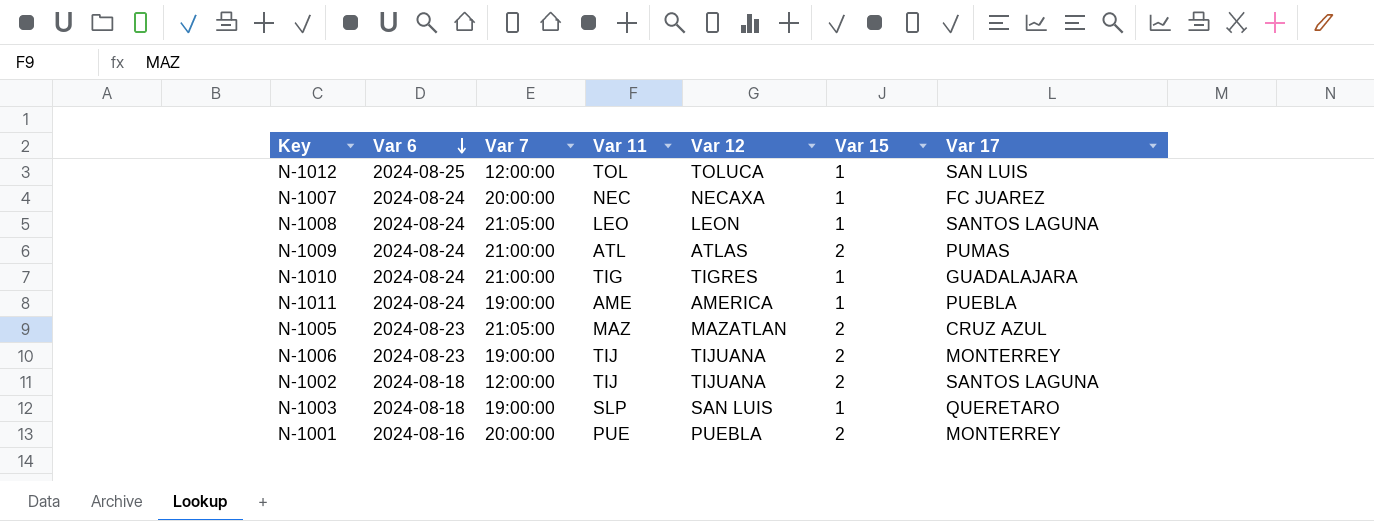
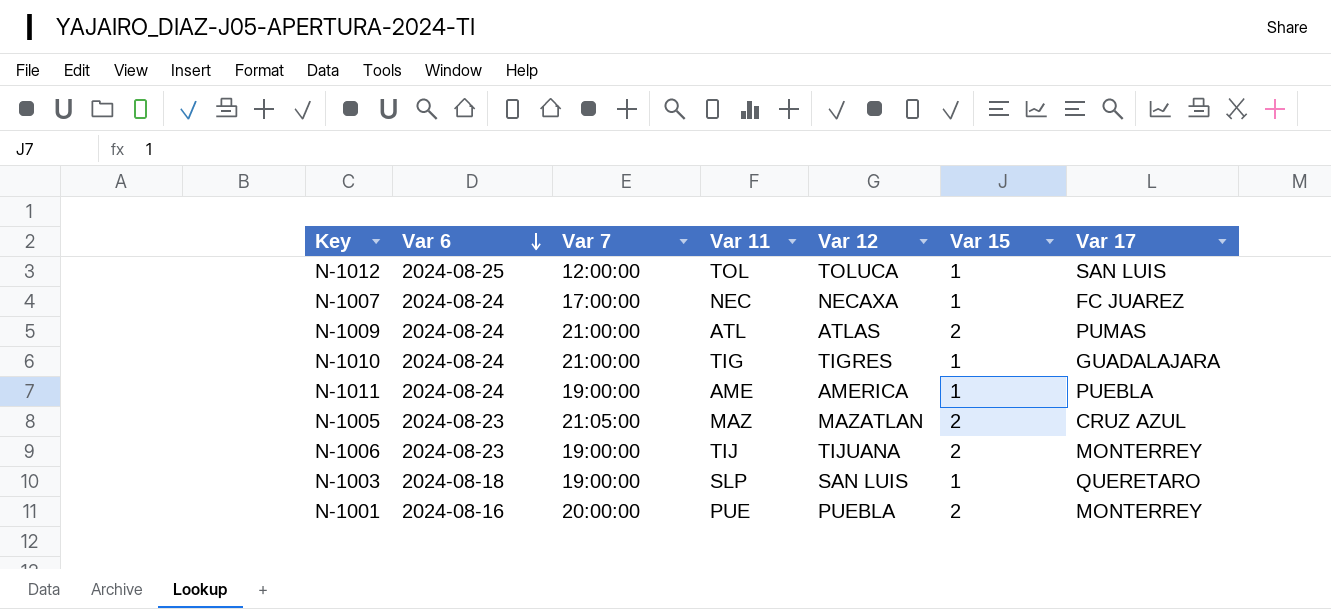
row N-1008: 2024-08-24 | 21:05:00 | LEO | LEON | 1 | SANTOS LAGUNA -> none
row N-1002: 2024-08-18 | 12:00:00 | TIJ | TIJUANA | 2 | SANTOS LAGUNA -> none
N-1007 | Var 7: 20:00:00 -> 17:00:00

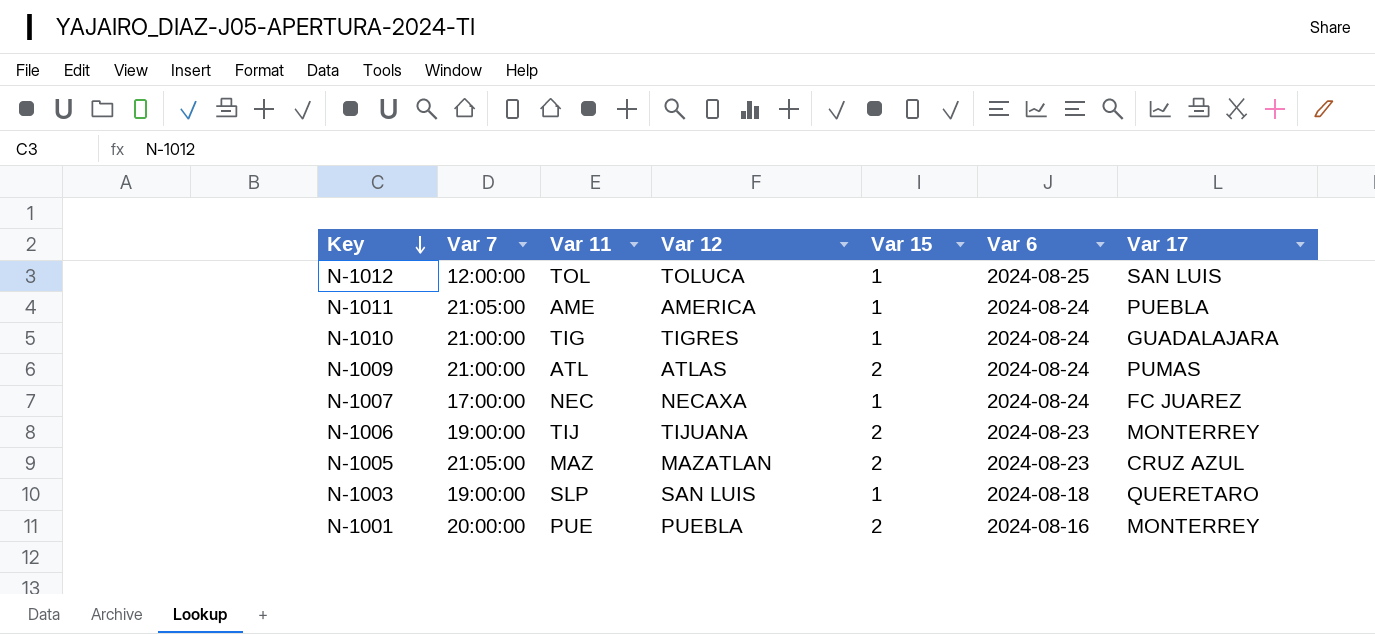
row order: Var 6 descending -> Key descending
column Var 6 | position: 2 -> 6
N-1011 | Var 7: 19:00:00 -> 21:05:00

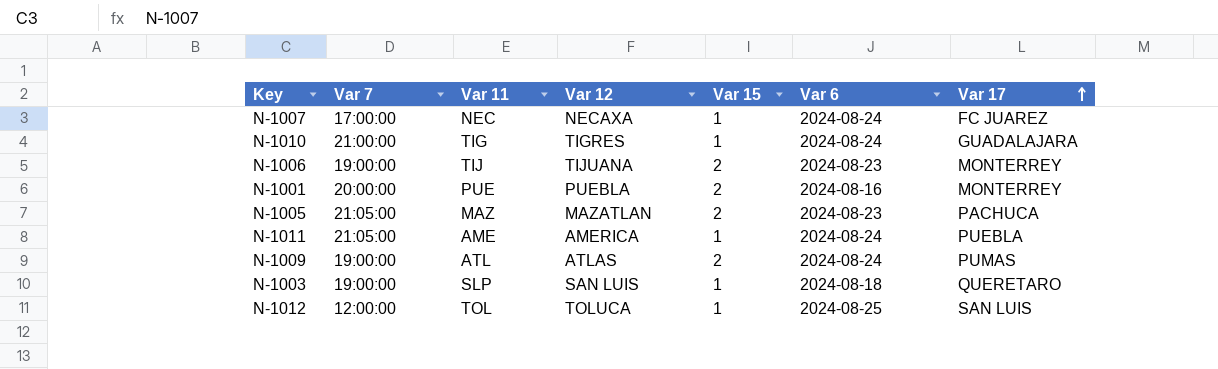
row order: Key descending -> Var 17 ascending
N-1005 | Var 17: CRUZ AZUL -> PACHUCA
N-1009 | Var 7: 21:00:00 -> 19:00:00

